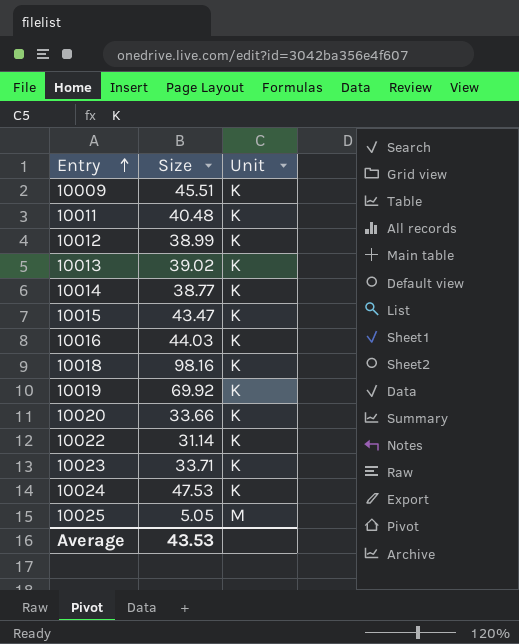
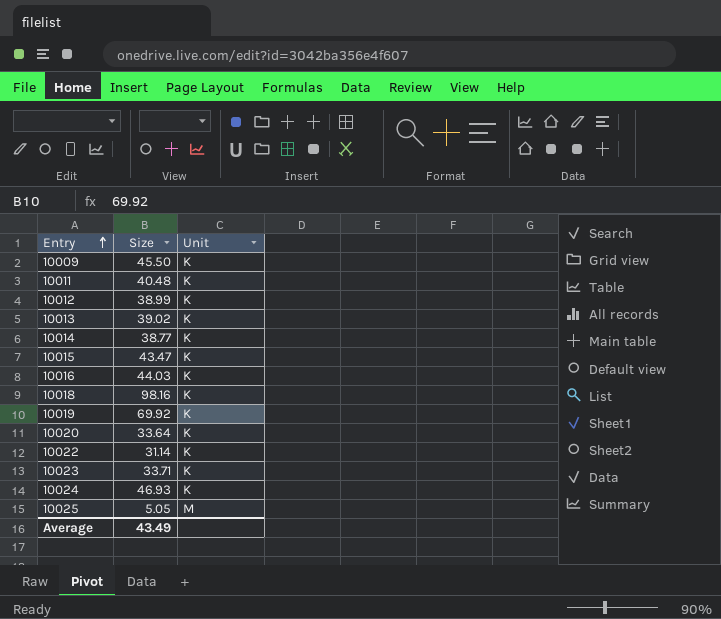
10009 | Size: 45.51 -> 45.50
10020 | Size: 33.66 -> 33.64
10024 | Size: 47.53 -> 46.93
Average | Size: 43.53 -> 43.49

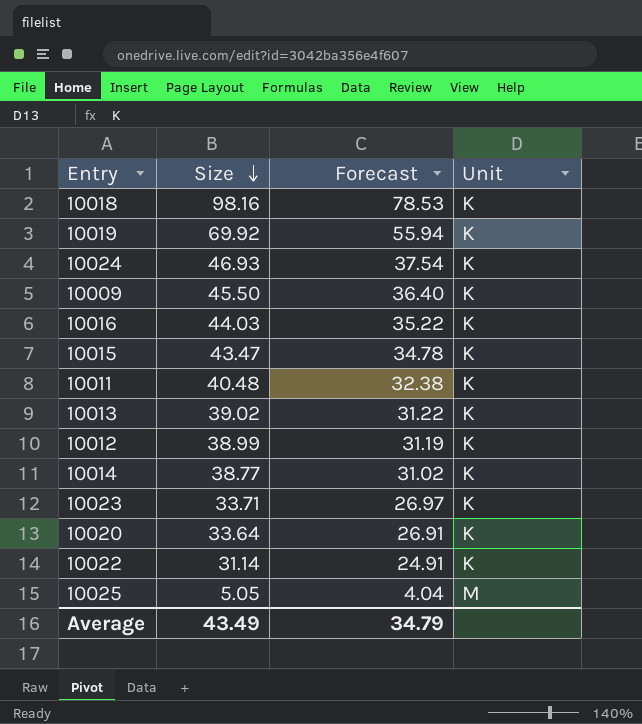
row order: Entry ascending -> Size descending
column Forecast | formula: none -> [Size] * 0.8

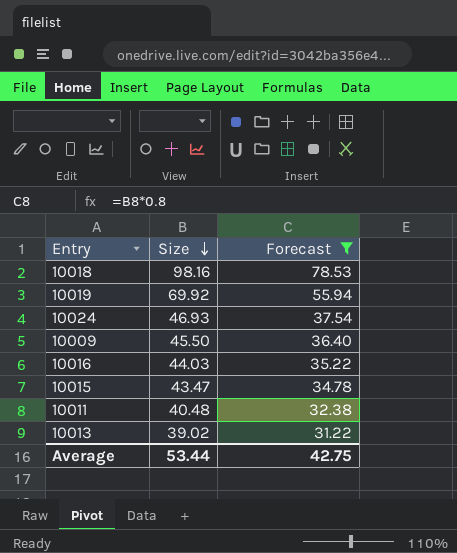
filter: none -> Forecast >= 31.22
column Unit | position: 4 -> none
Average | Size: 43.49 -> 53.44
Average | Forecast: 34.79 -> 42.75

